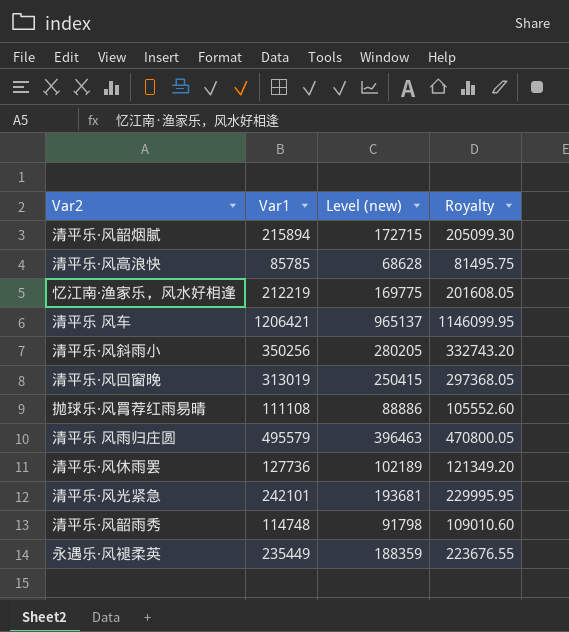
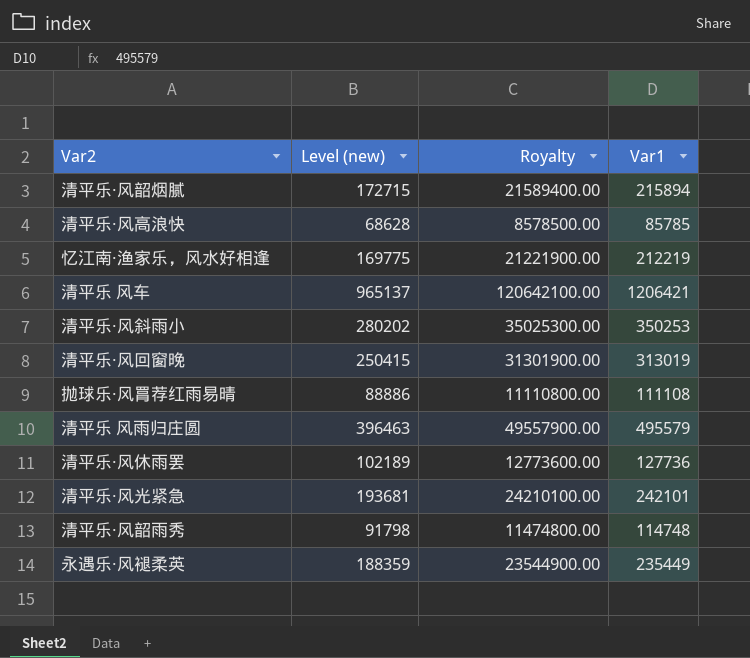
column Royalty | formula: [Var1] * 0.95 -> [Var1] * 100
column Var1 | position: 2 -> 4
清平乐·风斜雨小 | Level (new): 280205 -> 280202
清平乐·风斜雨小 | Var1: 350256 -> 350253

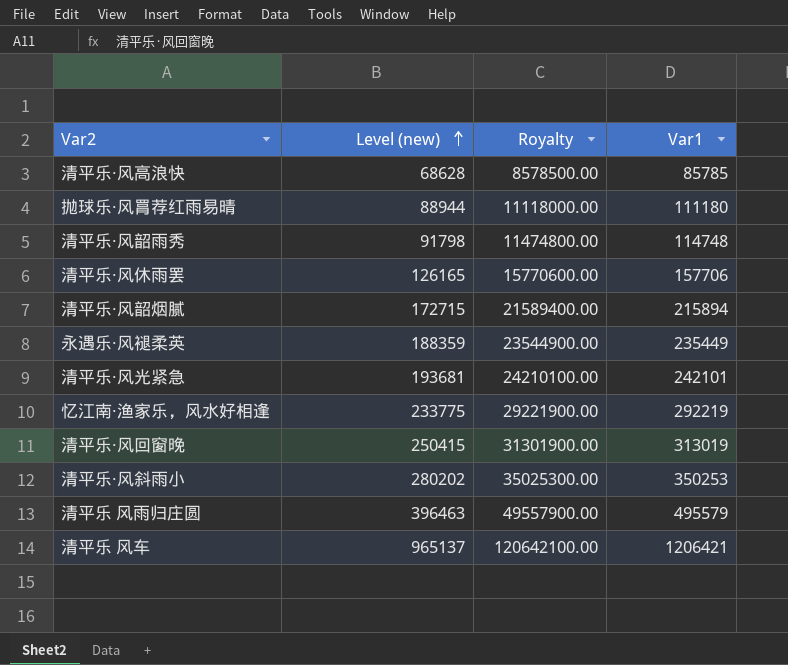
row order: none -> Level (new) ascending
抛球乐·风罥荐红雨易晴 | Level (new): 88886 -> 88944
抛球乐·风罥荐红雨易晴 | Royalty: 11110800.00 -> 11118000.00
抛球乐·风罥荐红雨易晴 | Var1: 111108 -> 111180
清平乐·风休雨罢 | Level (new): 102189 -> 126165
清平乐·风休雨罢 | Royalty: 12773600.00 -> 15770600.00
清平乐·风休雨罢 | Var1: 127736 -> 157706
忆江南·渔家乐，风水好相逢 | Level (new): 169775 -> 233775
忆江南·渔家乐，风水好相逢 | Royalty: 21221900.00 -> 29221900.00
忆江南·渔家乐，风水好相逢 | Var1: 212219 -> 292219

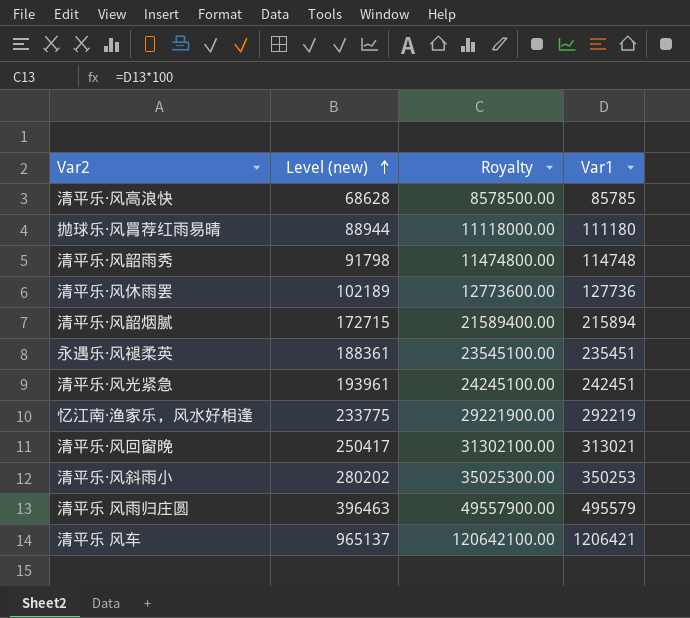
清平乐·风休雨罢 | Level (new): 126165 -> 102189
清平乐·风休雨罢 | Royalty: 15770600.00 -> 12773600.00
清平乐·风休雨罢 | Var1: 157706 -> 127736
永遇乐·风褪柔英 | Level (new): 188359 -> 188361
永遇乐·风褪柔英 | Royalty: 23544900.00 -> 23545100.00
永遇乐·风褪柔英 | Var1: 235449 -> 235451
清平乐·风光紧急 | Level (new): 193681 -> 193961
清平乐·风光紧急 | Royalty: 24210100.00 -> 24245100.00
清平乐·风光紧急 | Var1: 242101 -> 242451
清平乐·风回窗晚 | Level (new): 250415 -> 250417
清平乐·风回窗晚 | Royalty: 31301900.00 -> 31302100.00
清平乐·风回窗晚 | Var1: 313019 -> 313021

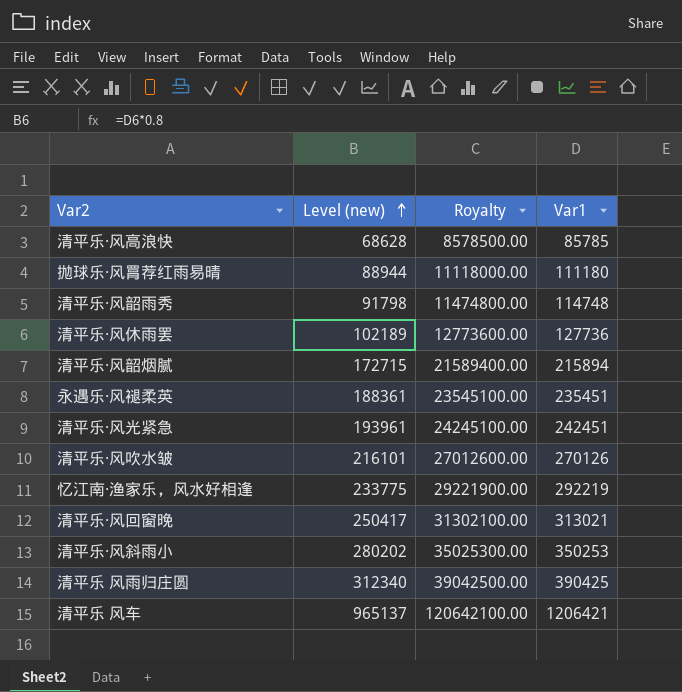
row 清平乐·风吹水皱: none -> 216101 | 27012600.00 | 270126
清平乐 风雨归庄圆 | Level (new): 396463 -> 312340
清平乐 风雨归庄圆 | Royalty: 49557900.00 -> 39042500.00
清平乐 风雨归庄圆 | Var1: 495579 -> 390425

